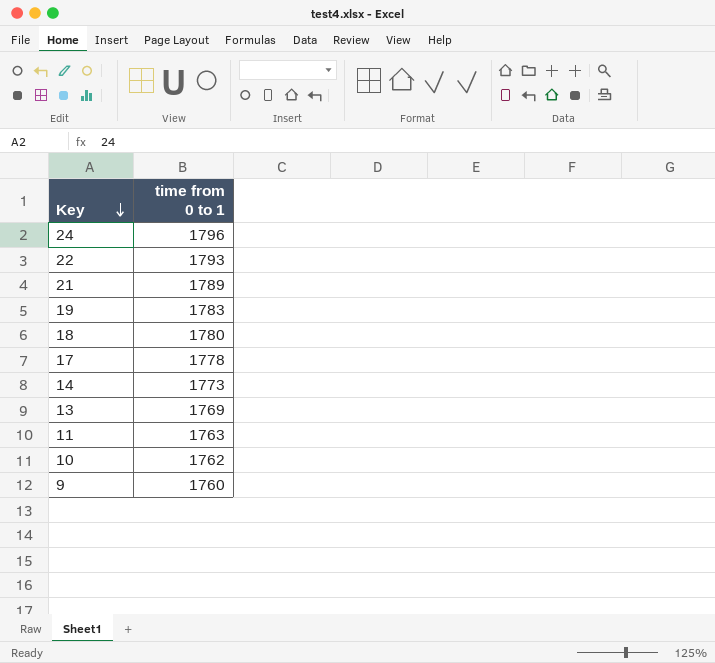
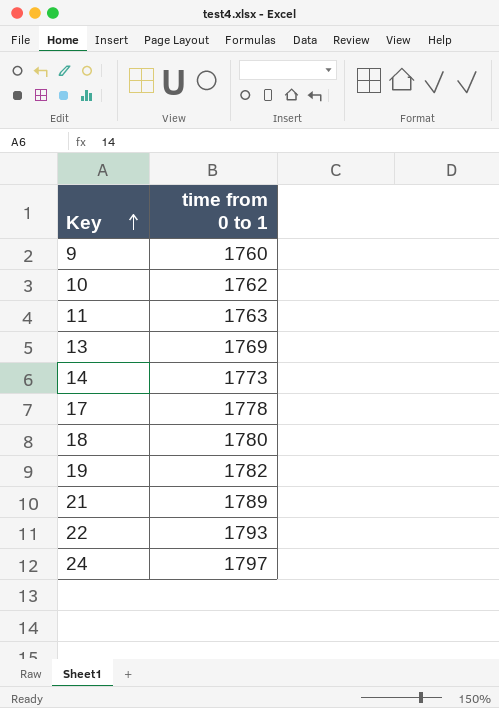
row order: Key descending -> Key ascending
19 | time from 0 to 1: 1783 -> 1782
24 | time from 0 to 1: 1796 -> 1797

